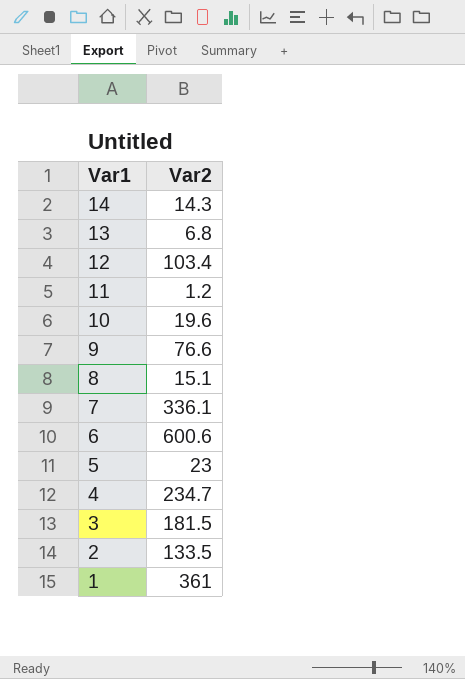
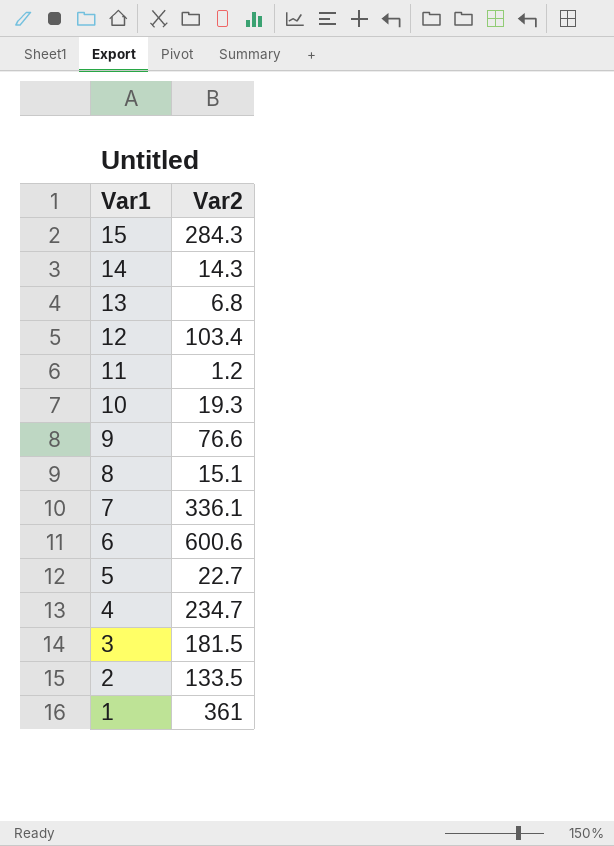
row 15: none -> 284.3
10 | Var2: 19.6 -> 19.3
5 | Var2: 23 -> 22.7

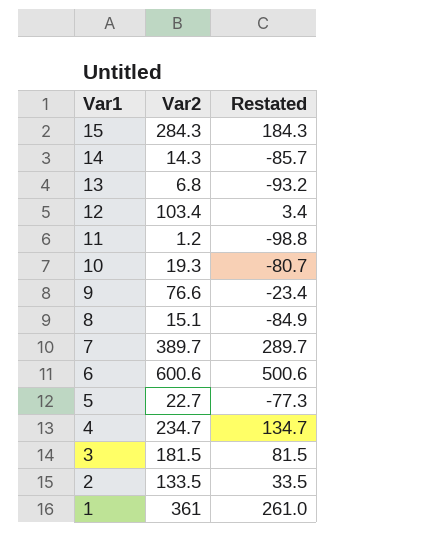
column Restated | formula: none -> [Var2] - 100
7 | Var2: 336.1 -> 389.7

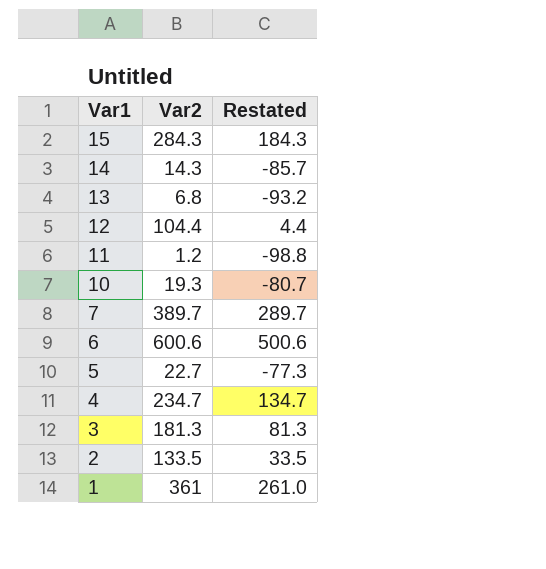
row 9: 76.6 | -23.4 -> none
row 8: 15.1 | -84.9 -> none
12 | Var2: 103.4 -> 104.4
12 | Restated: 3.4 -> 4.4
3 | Var2: 181.5 -> 181.3
3 | Restated: 81.5 -> 81.3

